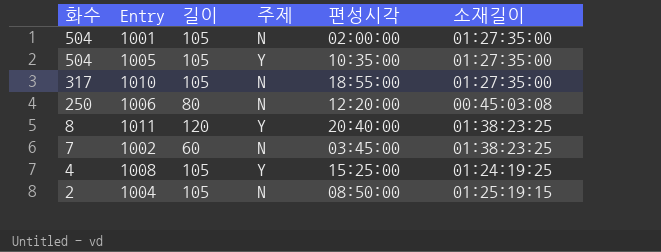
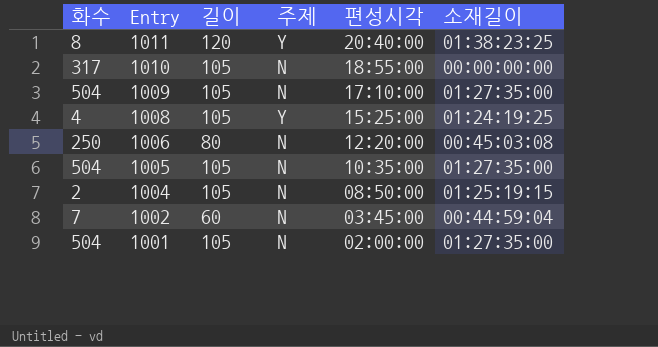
row order: 화수 descending -> Entry descending
1010 | 소재길이: 01:27:35:00 -> 00:00:00:00
row 1009: none -> 504 | 105 | N | 17:10:00 | 01:27:35:00
1005 | 주제: Y -> N
1002 | 소재길이: 01:38:23:25 -> 00:44:59:04

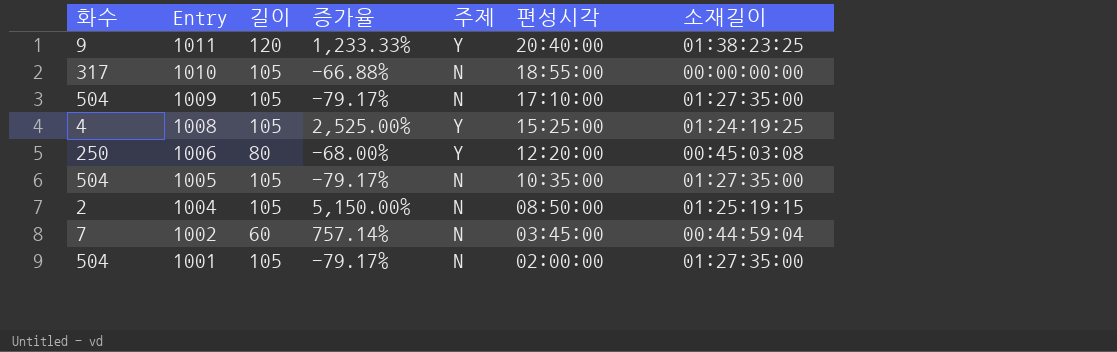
column 증가율 | formula: none -> ([길이] - [화수]) / [화수]
1011 | 화수: 8 -> 9
1006 | 주제: N -> Y

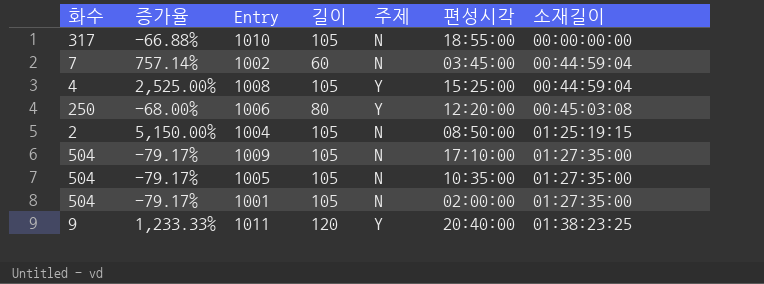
row order: Entry descending -> 소재길이 ascending
column 증가율 | position: 4 -> 2
1008 | 소재길이: 01:24:19:25 -> 00:44:59:04

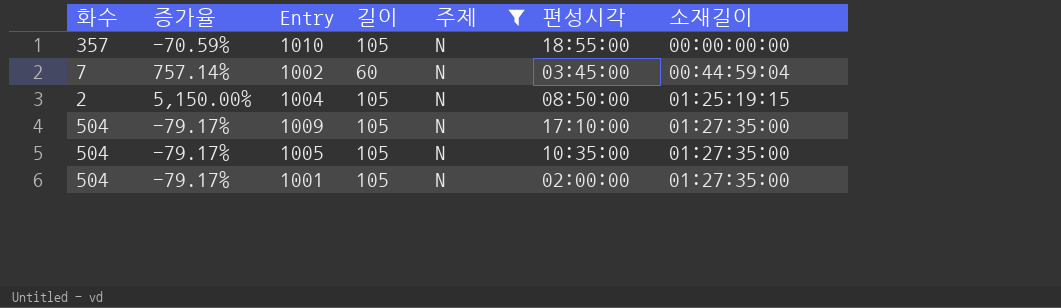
filter: none -> 주제 = N
1010 | 화수: 317 -> 357
1010 | 증가율: -66.88% -> -70.59%

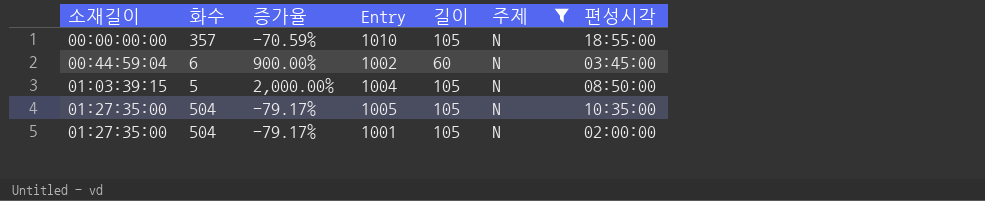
column 소재길이 | position: 7 -> 1
row 1009: 504 | -79.17% | 105 | N | 17:10:00 | 01:27:35:00 -> none
1002 | 화수: 7 -> 6
1002 | 증가율: 757.14% -> 900.00%
1004 | 소재길이: 01:25:19:15 -> 01:03:39:15
1004 | 화수: 2 -> 5
1004 | 증가율: 5,150.00% -> 2,000.00%

